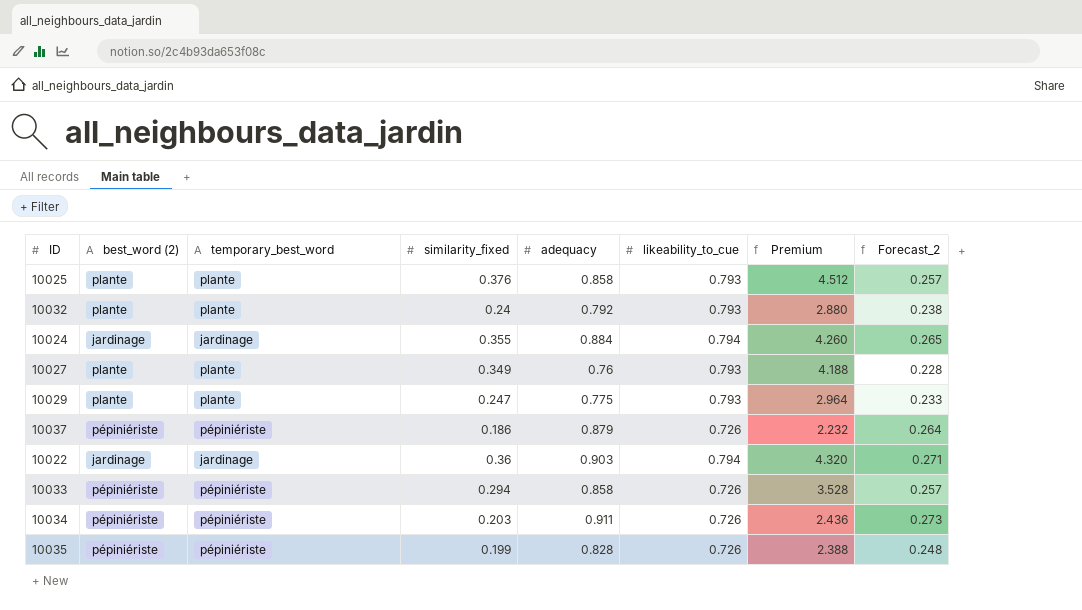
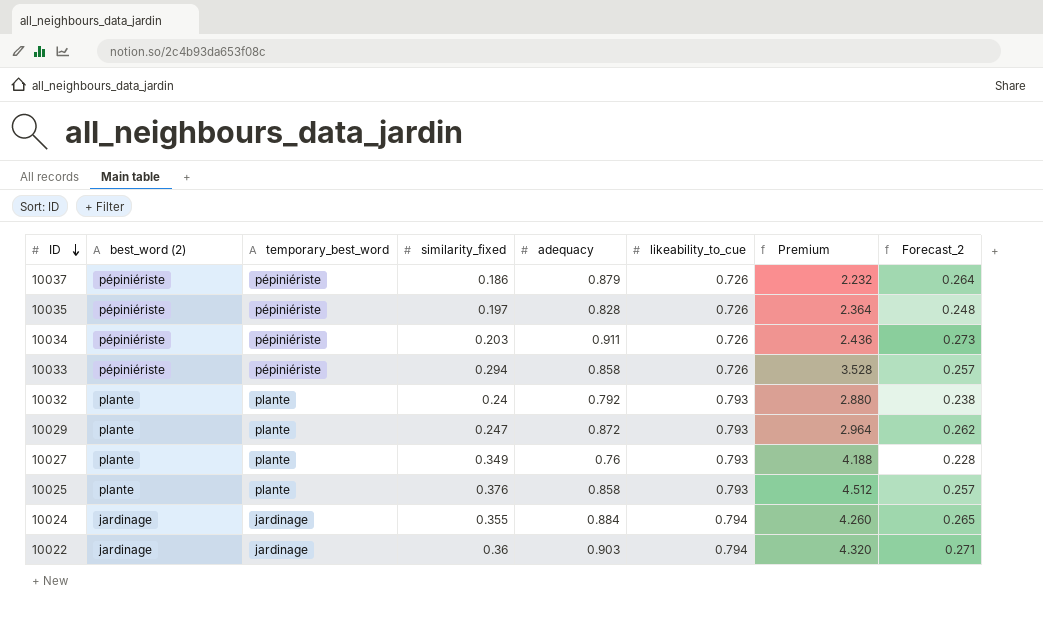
row order: none -> ID descending
10035 | similarity_fixed: 0.199 -> 0.197
10035 | Premium: 2.388 -> 2.364
10029 | adequacy: 0.775 -> 0.872
10029 | Forecast_2: 0.233 -> 0.262

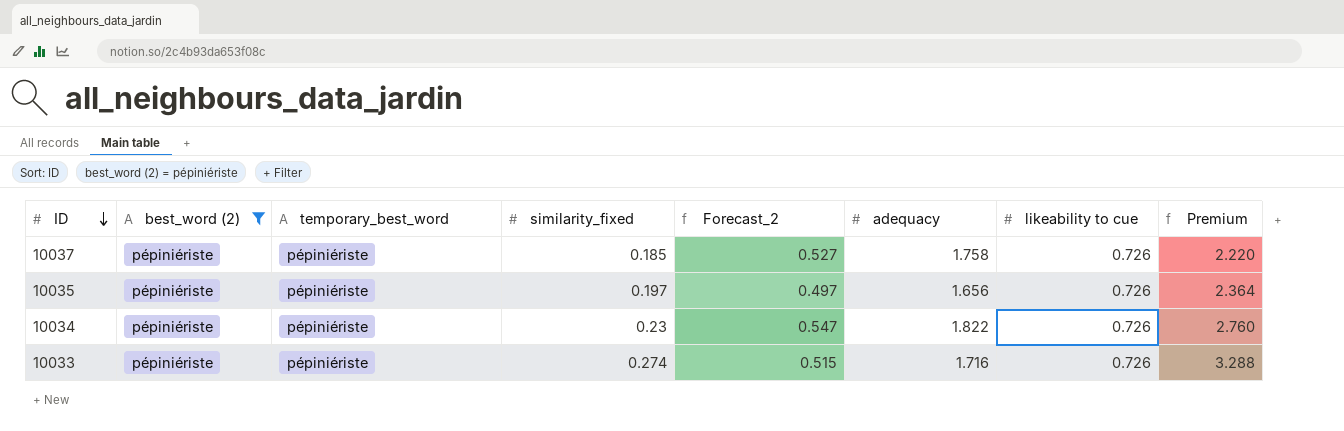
filter: none -> best_word (2) = pépiniériste
column Forecast_2 | position: 8 -> 5
column name: likeability_to_cue -> likeability to cue
10037 | similarity_fixed: 0.186 -> 0.185
10037 | Forecast_2: 0.264 -> 0.527
10037 | adequacy: 0.879 -> 1.758
10037 | Premium: 2.232 -> 2.220
10035 | Forecast_2: 0.248 -> 0.497
10035 | adequacy: 0.828 -> 1.656
10034 | similarity_fixed: 0.203 -> 0.23
10034 | Forecast_2: 0.273 -> 0.547
10034 | adequacy: 0.911 -> 1.822
10034 | Premium: 2.436 -> 2.760
10033 | similarity_fixed: 0.294 -> 0.274
10033 | Forecast_2: 0.257 -> 0.515
10033 | adequacy: 0.858 -> 1.716
10033 | Premium: 3.528 -> 3.288

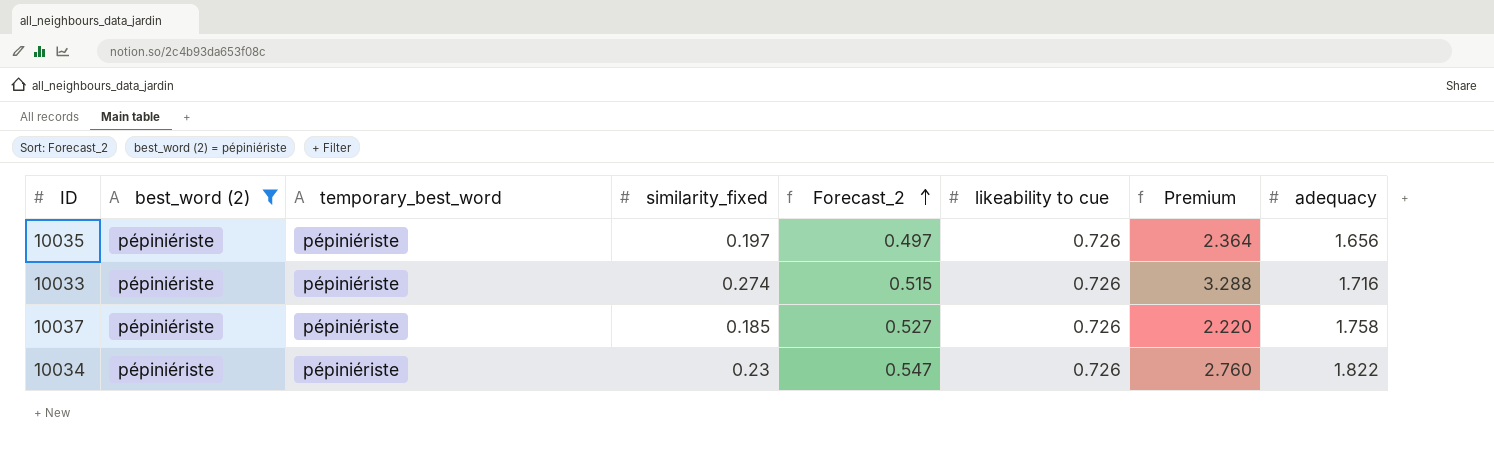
row order: ID descending -> Forecast_2 ascending
column adequacy | position: 6 -> 8

